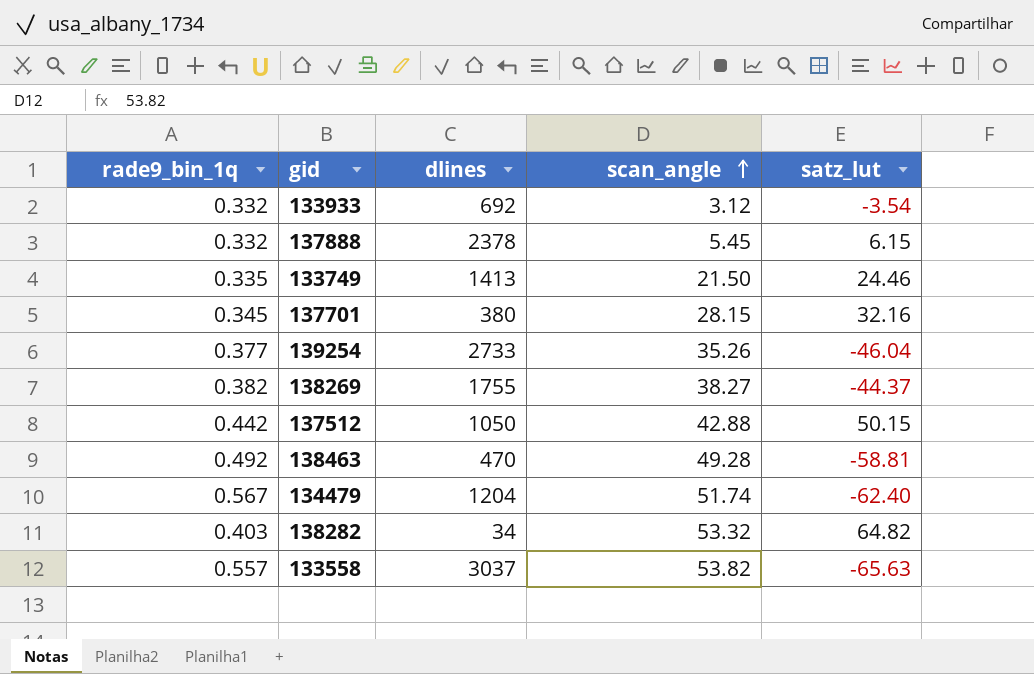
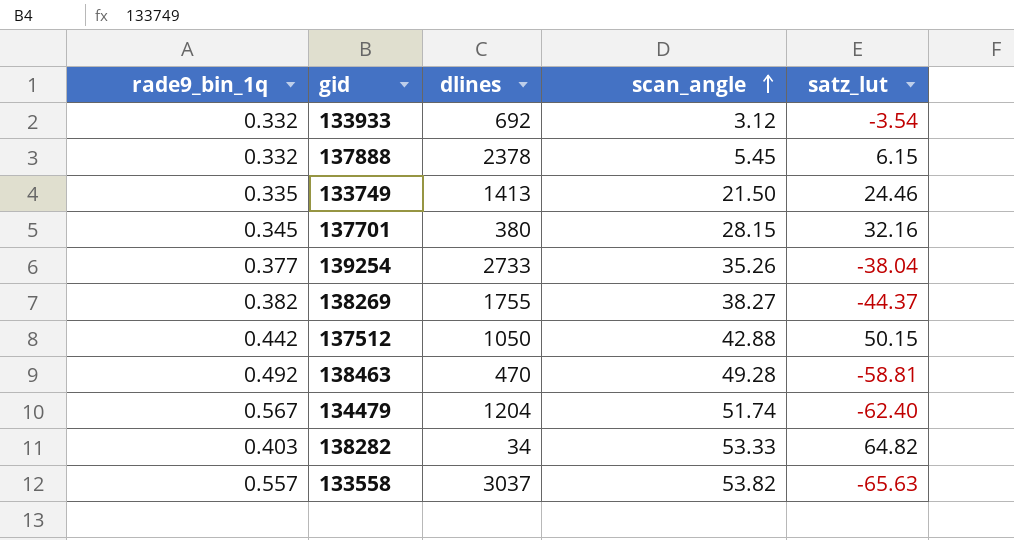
139254 | satz_lut: -46.04 -> -38.04
138282 | scan_angle: 53.32 -> 53.33

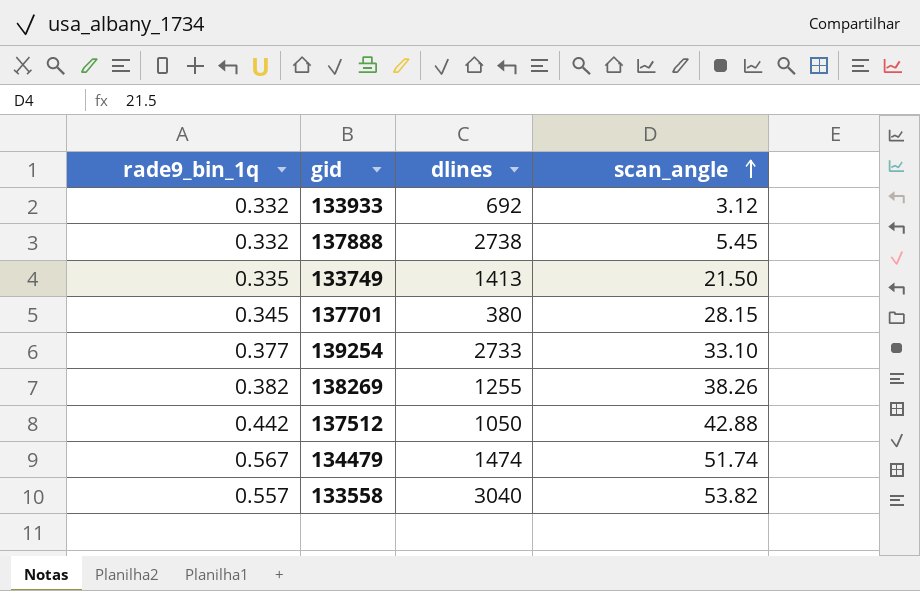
column satz_lut | position: 5 -> none
row 138463: 0.492 | 470 | 49.28 | -58.81 -> none
row 138282: 0.403 | 34 | 53.33 | 64.82 -> none
137888 | dlines: 2378 -> 2738
139254 | scan_angle: 35.26 -> 33.10
138269 | dlines: 1755 -> 1255
138269 | scan_angle: 38.27 -> 38.26
134479 | dlines: 1204 -> 1474
133558 | dlines: 3037 -> 3040

